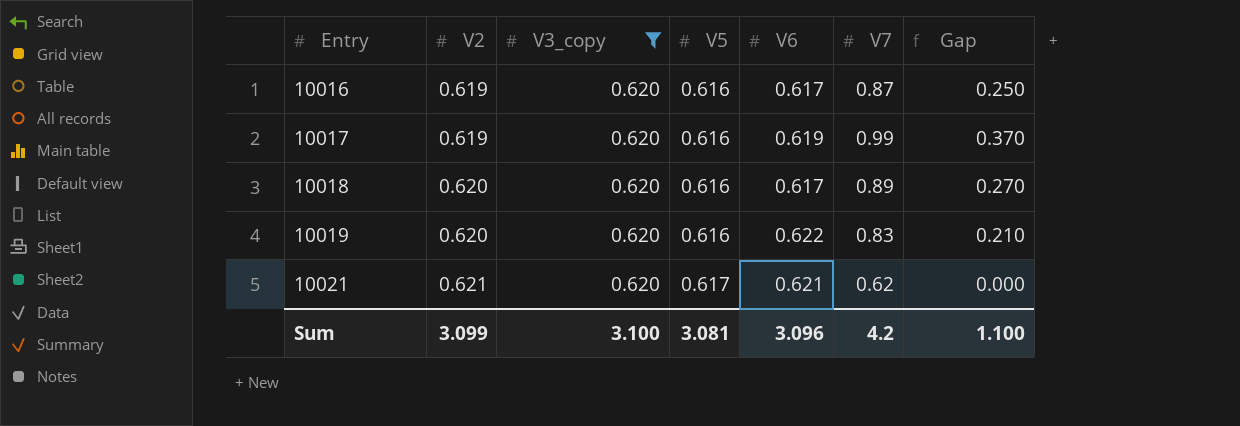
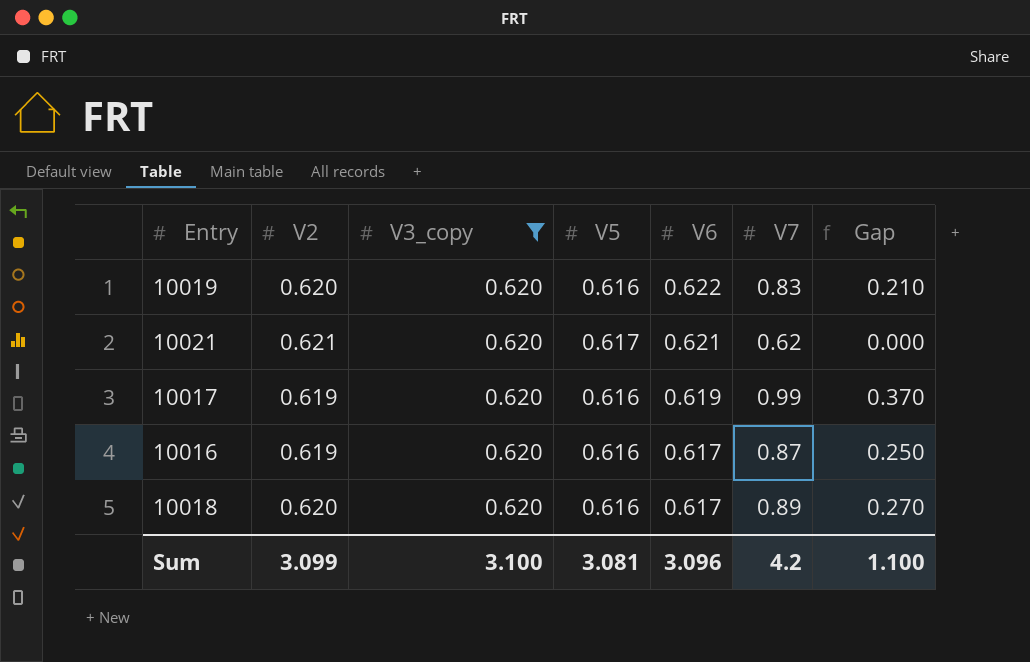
row order: Entry ascending -> V6 descending

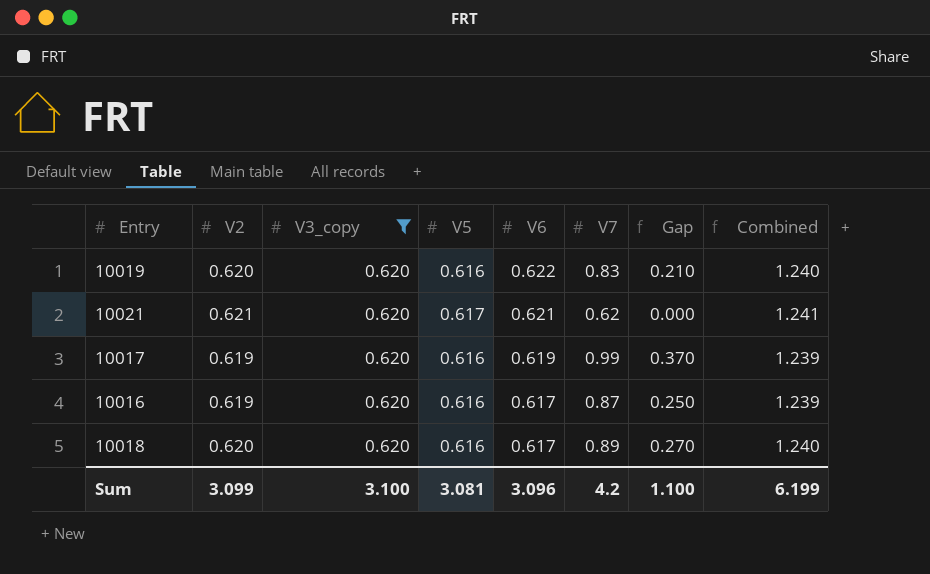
column Combined | formula: none -> [V2] + [V3_copy]

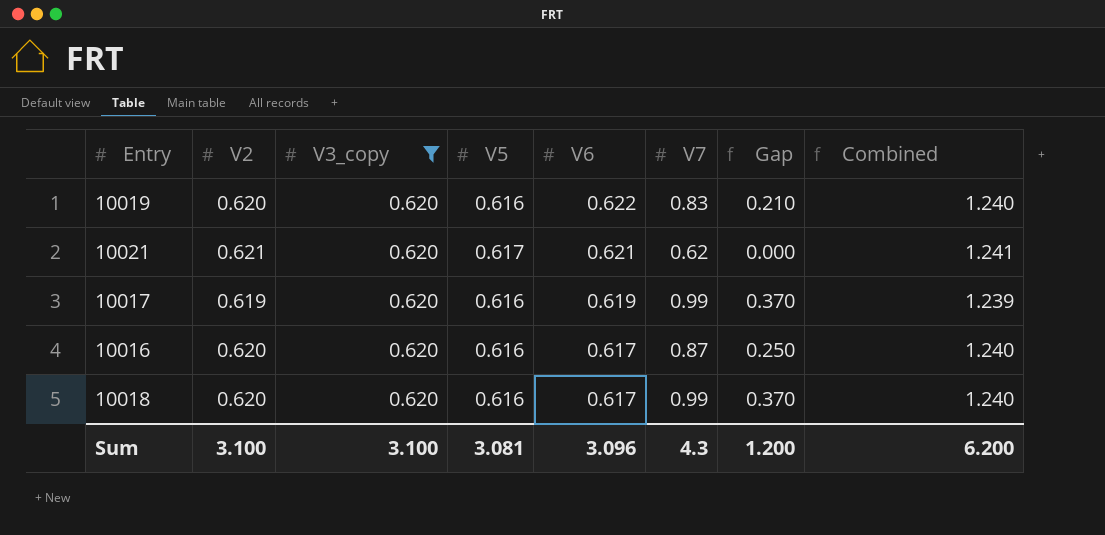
10016 | V2: 0.619 -> 0.620
10016 | Combined: 1.239 -> 1.240
10018 | V7: 0.89 -> 0.99
10018 | Gap: 0.270 -> 0.370
Sum | V2: 3.099 -> 3.100
Sum | V7: 4.2 -> 4.3
Sum | Gap: 1.100 -> 1.200
Sum | Combined: 6.199 -> 6.200

